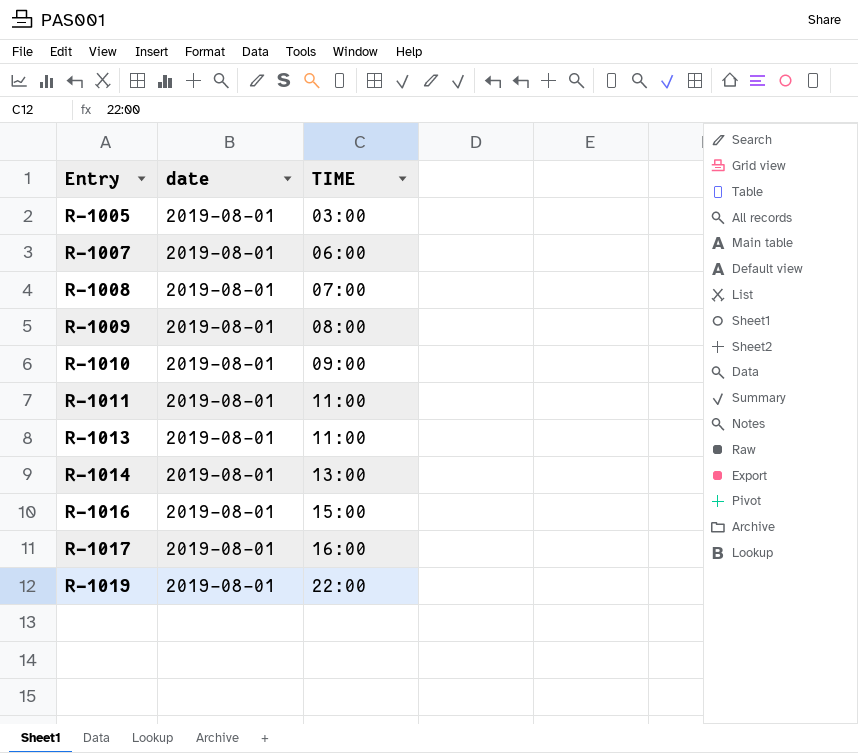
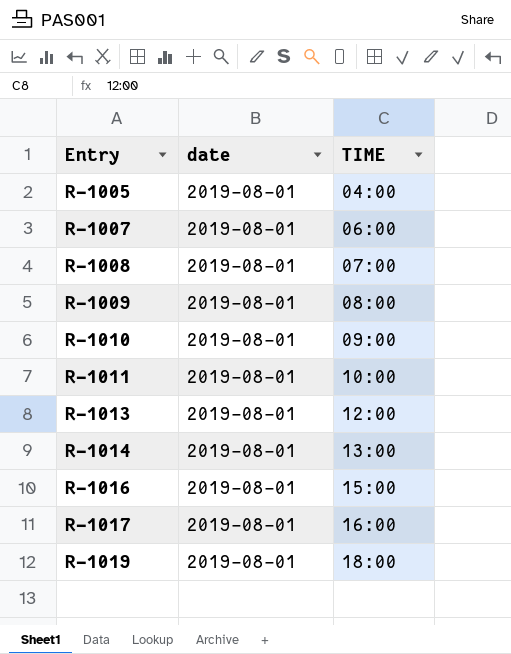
R-1005 | TIME: 03:00 -> 04:00
R-1011 | TIME: 11:00 -> 10:00
R-1013 | TIME: 11:00 -> 12:00
R-1019 | TIME: 22:00 -> 18:00

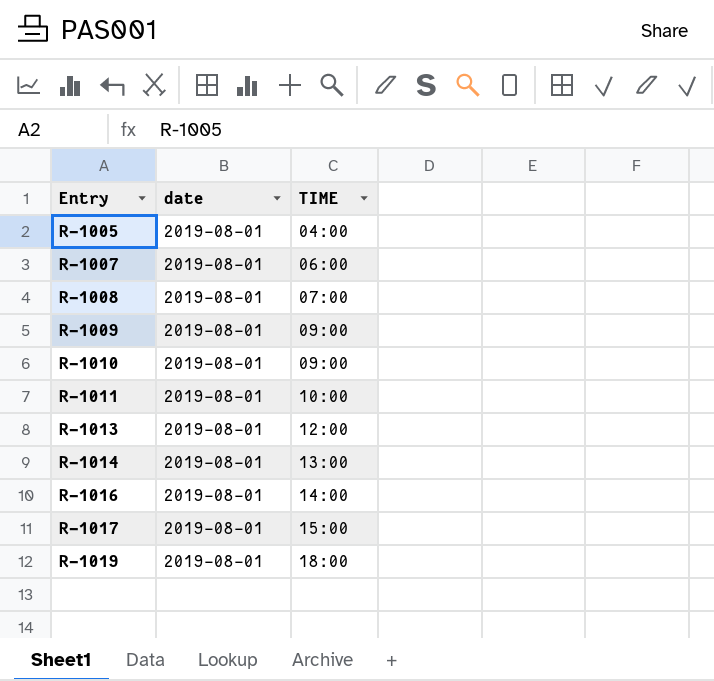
R-1009 | TIME: 08:00 -> 09:00
R-1016 | TIME: 15:00 -> 14:00
R-1017 | TIME: 16:00 -> 15:00

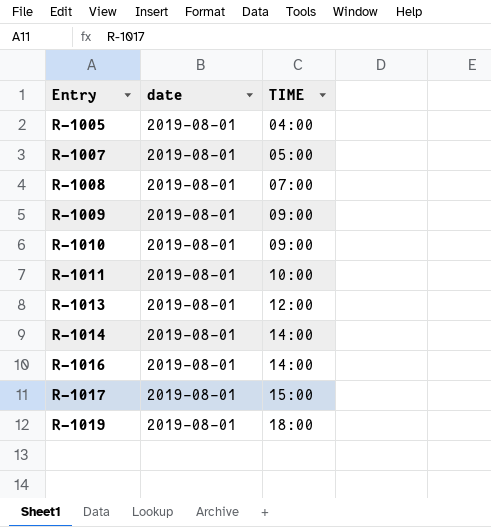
R-1007 | TIME: 06:00 -> 05:00
R-1014 | TIME: 13:00 -> 14:00

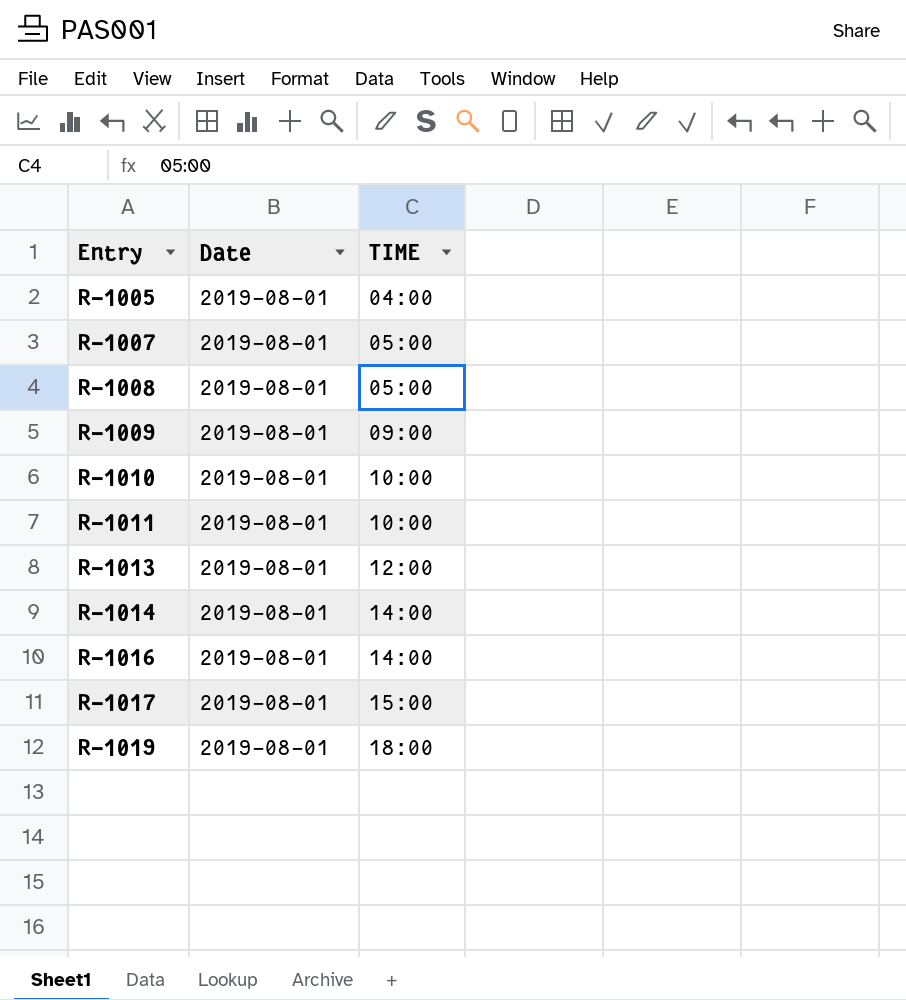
column name: date -> Date
R-1008 | TIME: 07:00 -> 05:00
R-1010 | TIME: 09:00 -> 10:00

